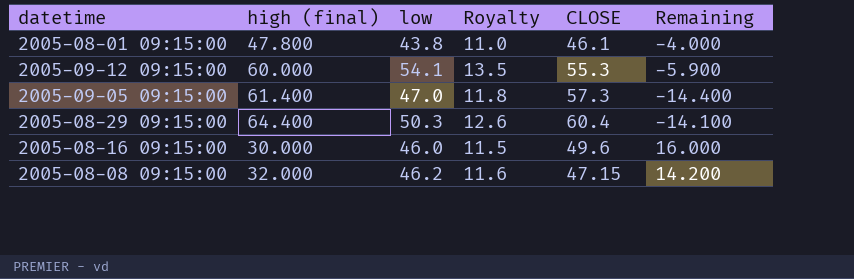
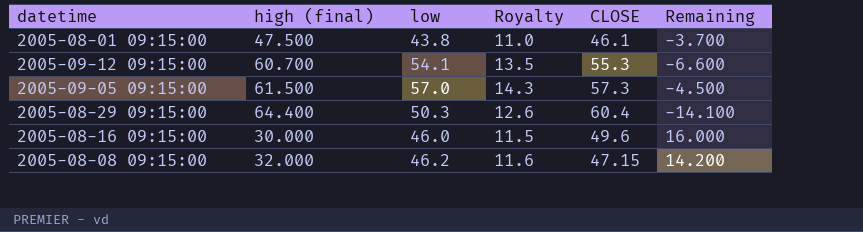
2005-08-01 09:15:00 | high (final): 47.800 -> 47.500
2005-08-01 09:15:00 | Remaining: -4.000 -> -3.700
2005-09-12 09:15:00 | high (final): 60.000 -> 60.700
2005-09-12 09:15:00 | Remaining: -5.900 -> -6.600
2005-09-05 09:15:00 | high (final): 61.400 -> 61.500
2005-09-05 09:15:00 | low: 47.0 -> 57.0
2005-09-05 09:15:00 | Royalty: 11.8 -> 14.3
2005-09-05 09:15:00 | Remaining: -14.400 -> -4.500

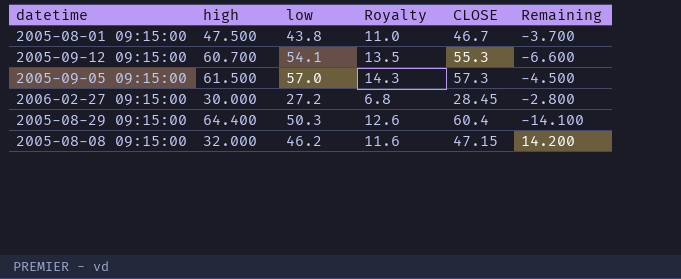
column name: high (final) -> high
row 2005-08-16 09:15:00: 30.000 | 46.0 | 11.5 | 49.6 | 16.000 -> none
2005-08-01 09:15:00 | CLOSE: 46.1 -> 46.7
row 2006-02-27 09:15:00: none -> 30.000 | 27.2 | 6.8 | 28.45 | -2.800

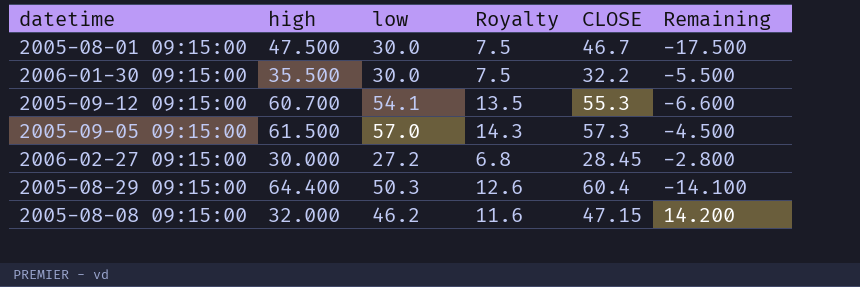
2005-08-01 09:15:00 | low: 43.8 -> 30.0
2005-08-01 09:15:00 | Royalty: 11.0 -> 7.5
2005-08-01 09:15:00 | Remaining: -3.700 -> -17.500
row 2006-01-30 09:15:00: none -> 35.500 | 30.0 | 7.5 | 32.2 | -5.500

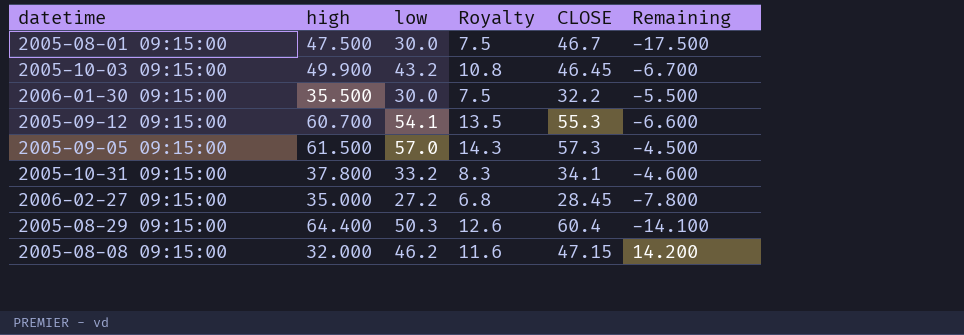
row 2005-10-03 09:15:00: none -> 49.900 | 43.2 | 10.8 | 46.45 | -6.700
row 2005-10-31 09:15:00: none -> 37.800 | 33.2 | 8.3 | 34.1 | -4.600
2006-02-27 09:15:00 | high: 30.000 -> 35.000
2006-02-27 09:15:00 | Remaining: -2.800 -> -7.800

